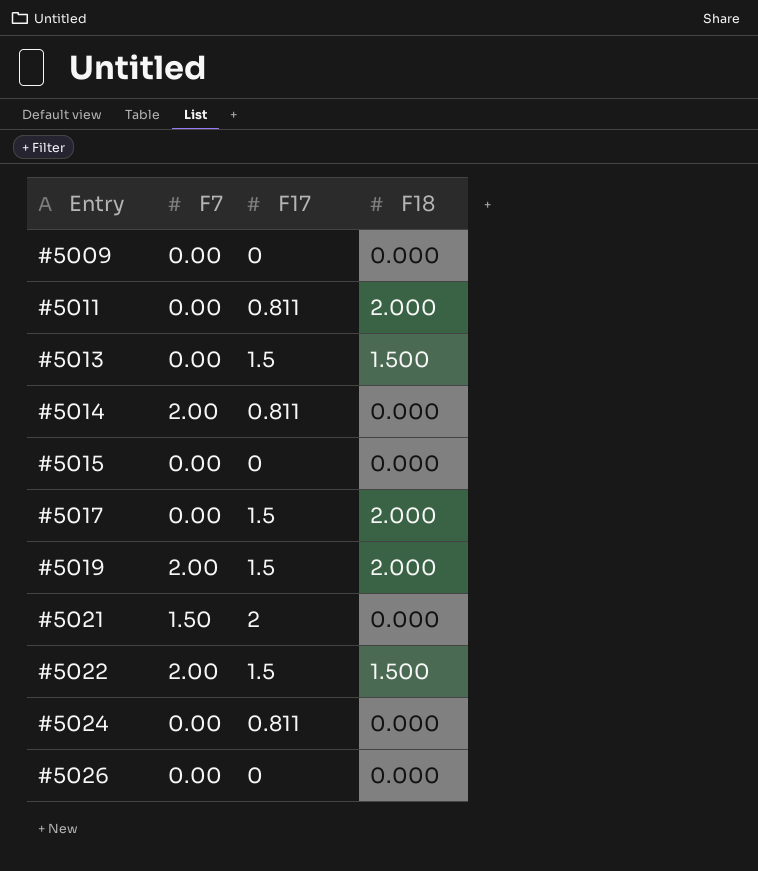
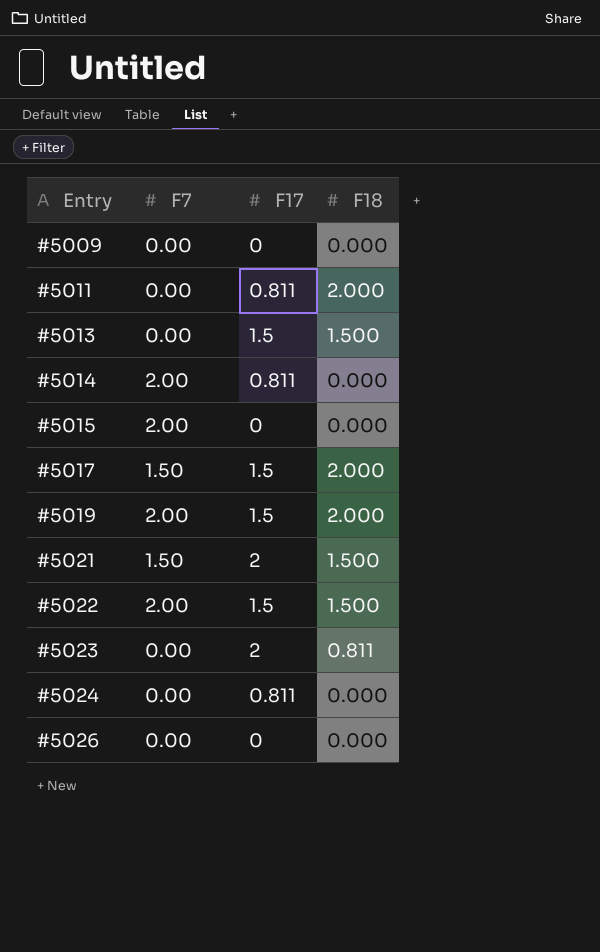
#5015 | F7: 0.00 -> 2.00
#5017 | F7: 0.00 -> 1.50
#5021 | F18: 0.000 -> 1.500
row #5023: none -> 0.00 | 2 | 0.811

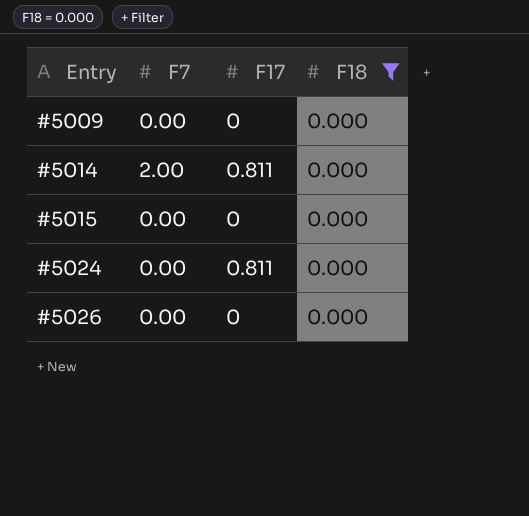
filter: none -> F18 = 0.000
#5015 | F7: 2.00 -> 0.00

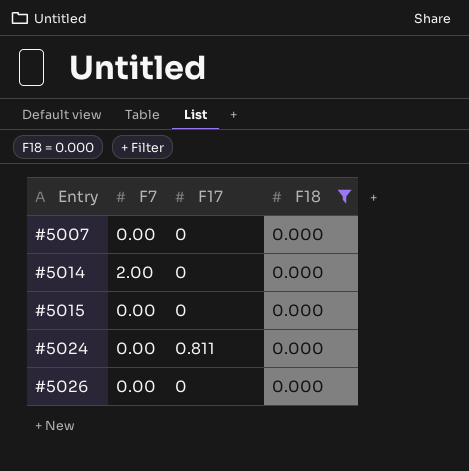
row #5009: 0.00 | 0 | 0.000 -> none
row #5007: none -> 0.00 | 0 | 0.000
#5014 | F17: 0.811 -> 0

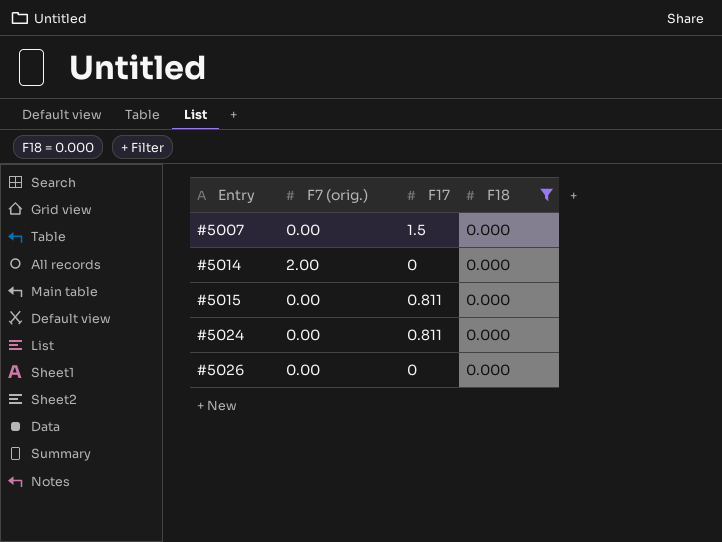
column name: F7 -> F7 (orig.)
#5007 | F17: 0 -> 1.5
#5015 | F17: 0 -> 0.811

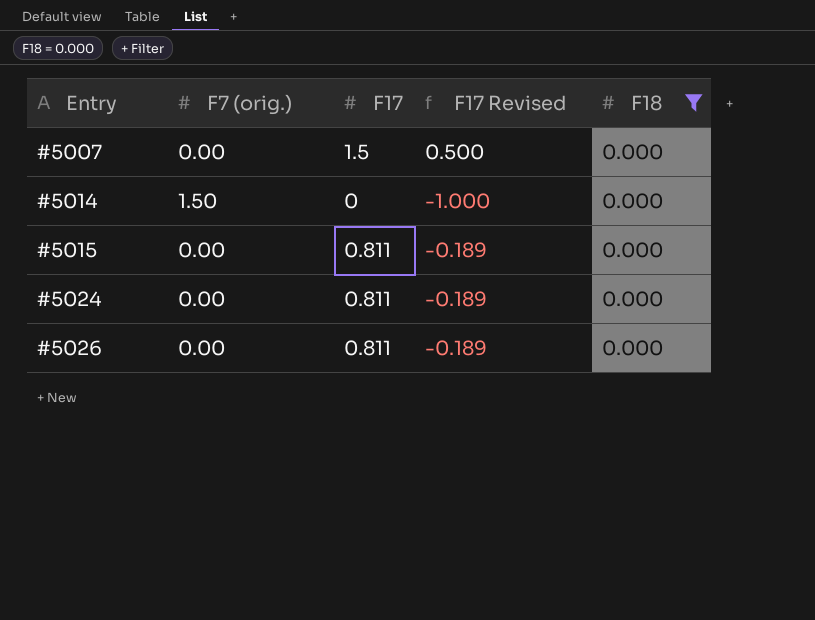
column F17 Revised | formula: none -> [F17] - 1
#5014 | F7 (orig.): 2.00 -> 1.50
#5026 | F17: 0 -> 0.811

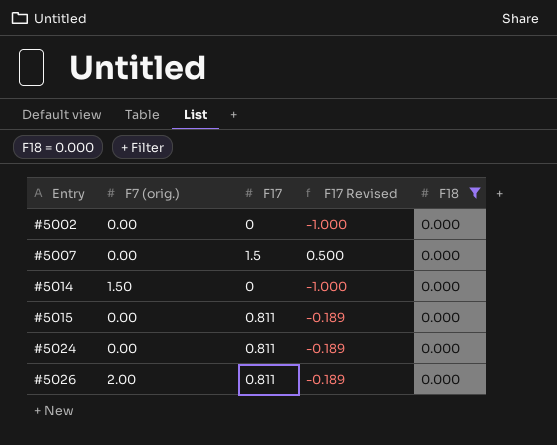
row #5002: none -> 0.00 | 0 | -1.000 | 0.000
#5026 | F7 (orig.): 0.00 -> 2.00

